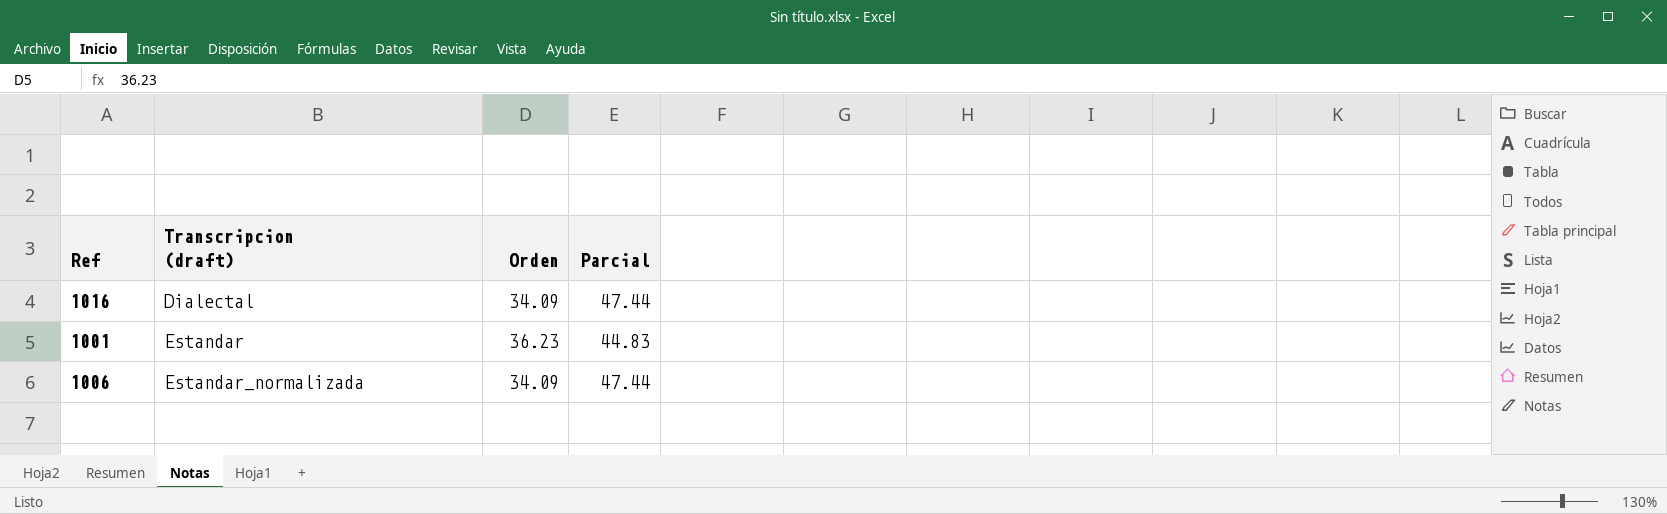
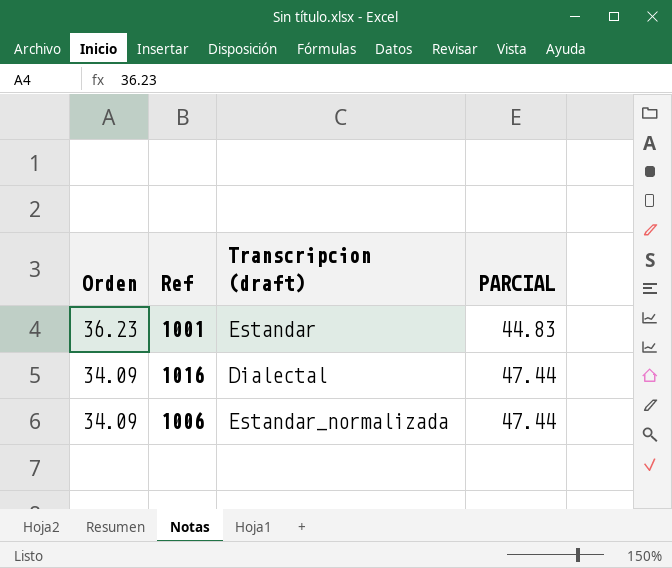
row order: Transcripcion (draft) ascending -> Orden descending
column Orden | position: 3 -> 1
column name: Parcial -> PARCIAL

